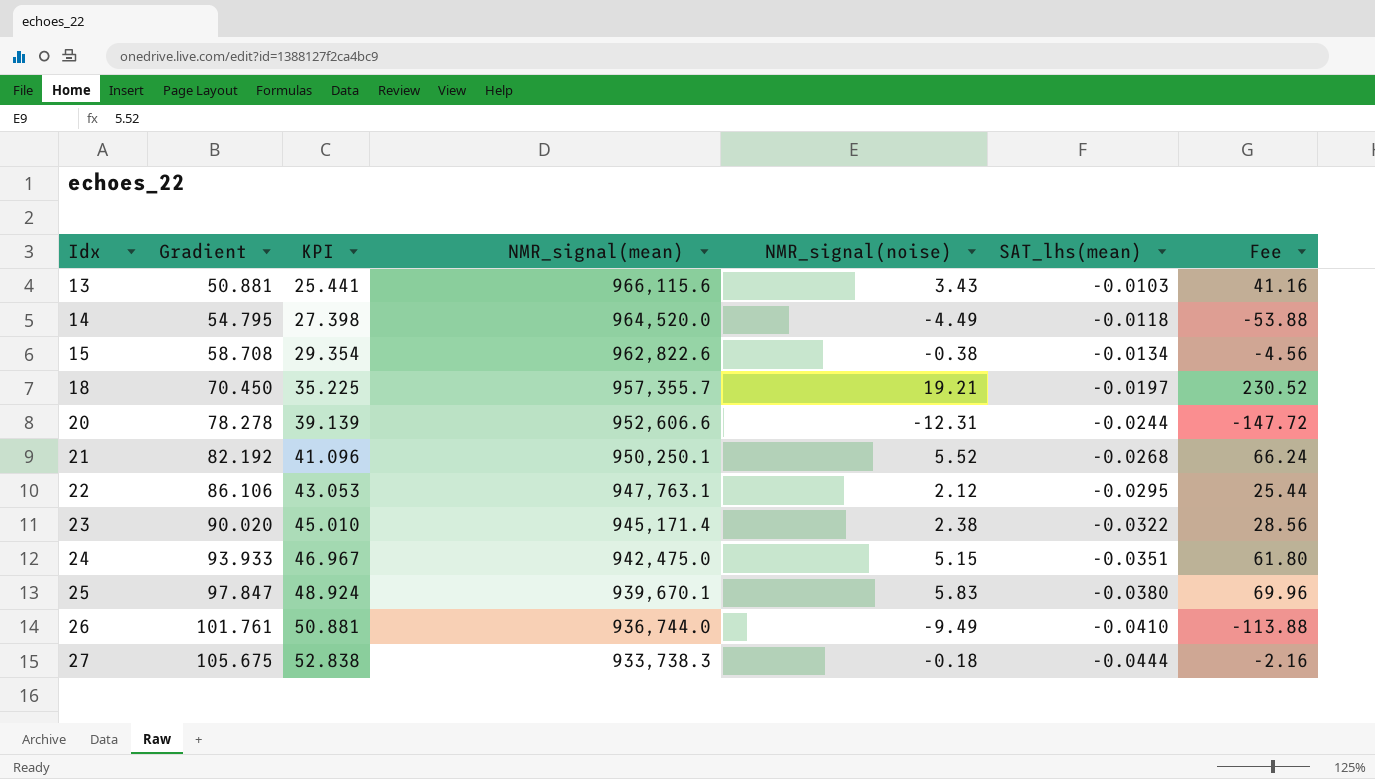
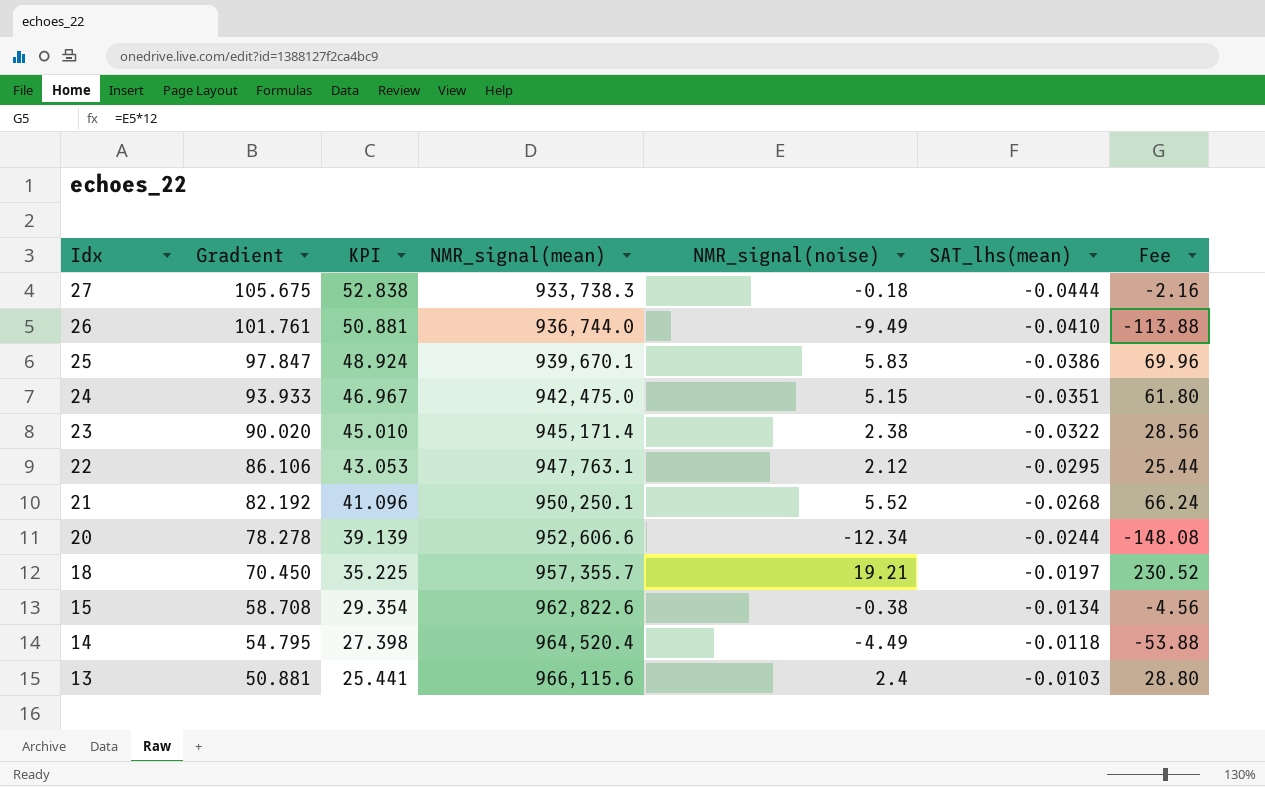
row order: Idx ascending -> Idx descending
25 | SAT_lhs(mean): -0.0380 -> -0.0386
20 | NMR_signal(noise): -12.31 -> -12.34
20 | Fee: -147.72 -> -148.08
14 | NMR_signal(mean): 964,520.0 -> 964,520.4
13 | NMR_signal(noise): 3.43 -> 2.4
13 | Fee: 41.16 -> 28.80

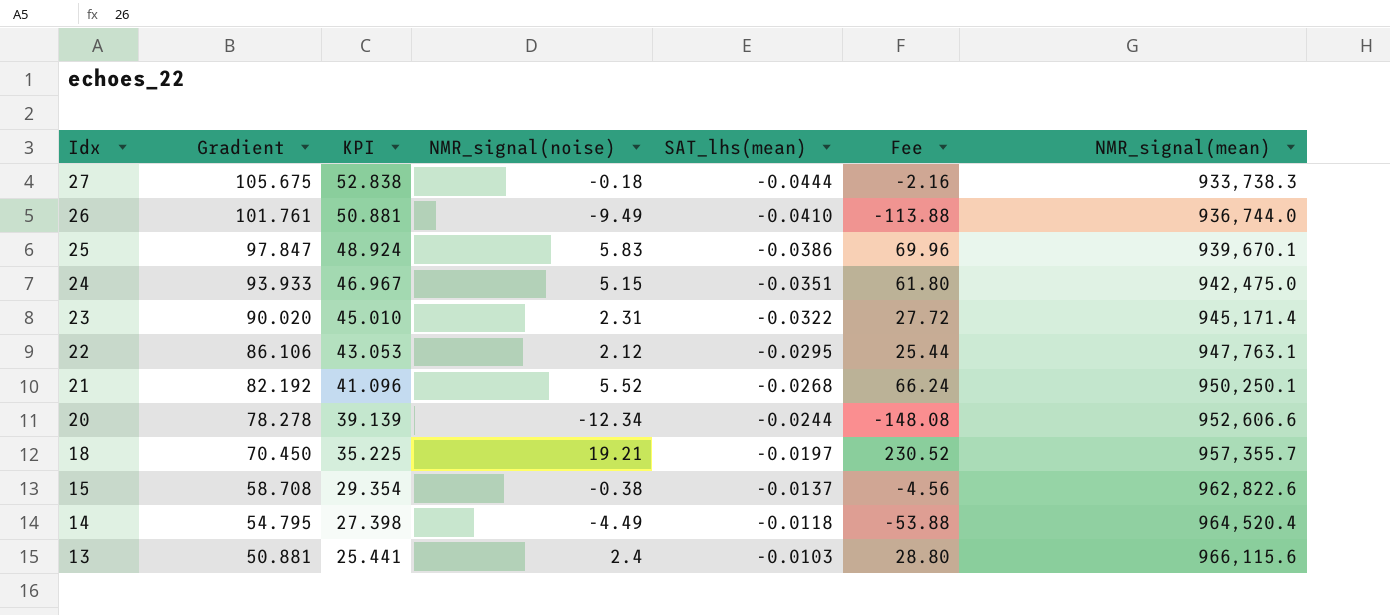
column NMR_signal(mean) | position: 4 -> 7
23 | NMR_signal(noise): 2.38 -> 2.31
23 | Fee: 28.56 -> 27.72
15 | SAT_lhs(mean): -0.0134 -> -0.0137

